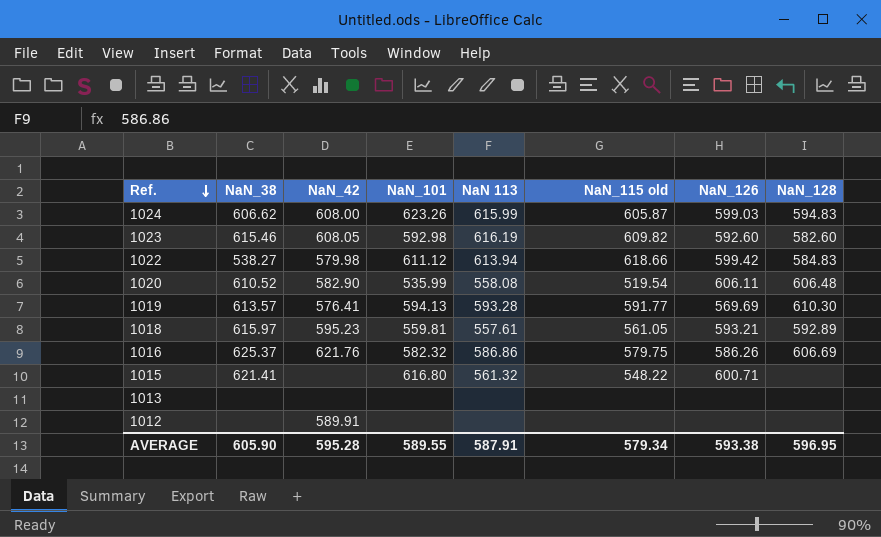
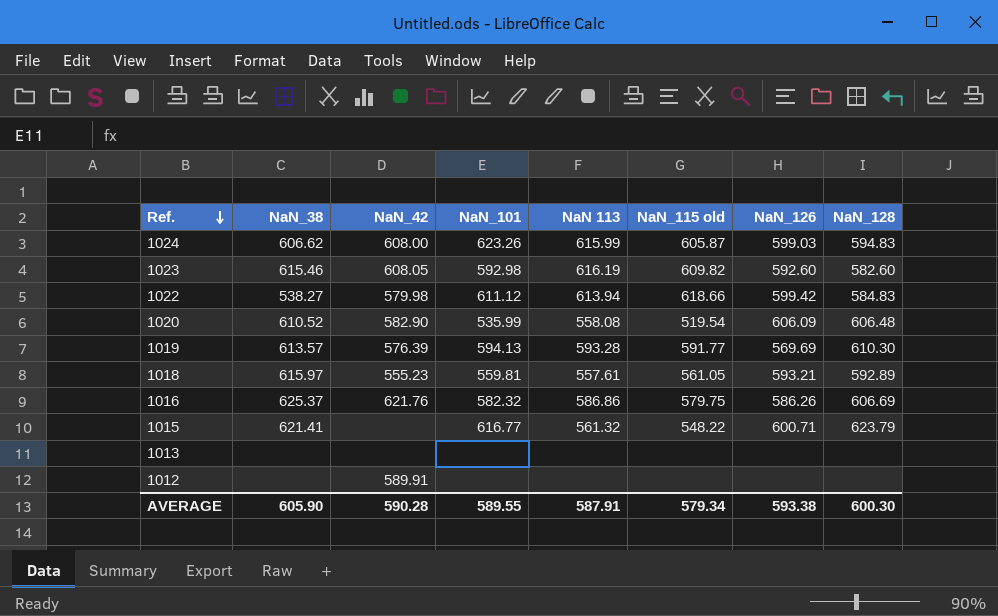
1020 | NaN_126: 606.11 -> 606.09
1019 | NaN_42: 576.41 -> 576.39
1018 | NaN_42: 595.23 -> 555.23
1015 | NaN_101: 616.80 -> 616.77
1015 | NaN_128: none -> 623.79
AVERAGE | NaN_42: 595.28 -> 590.28
AVERAGE | NaN_128: 596.95 -> 600.30

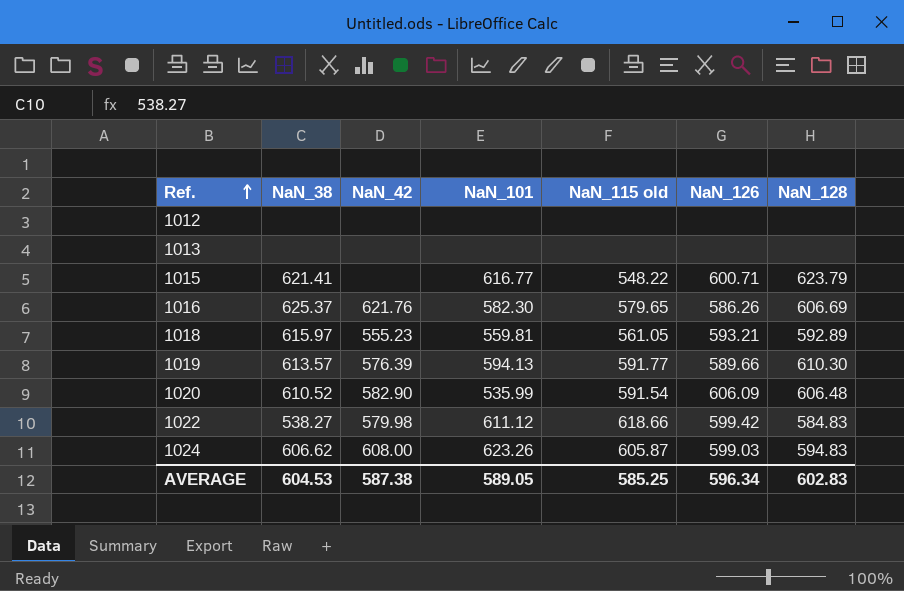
row order: Ref. descending -> Ref. ascending
column NaN 113 | position: 5 -> none
row 1023: 615.46 | 608.05 | 592.98 | 616.19 | 609.82 | 592.60 | 582.60 -> none
1012 | NaN_42: 589.91 -> none
1016 | NaN_101: 582.32 -> 582.30
1016 | NaN_115 old: 579.75 -> 579.65
1019 | NaN_126: 569.69 -> 589.66
1020 | NaN_115 old: 519.54 -> 591.54
AVERAGE | NaN_38: 605.90 -> 604.53
AVERAGE | NaN_42: 590.28 -> 587.38
AVERAGE | NaN_101: 589.55 -> 589.05
AVERAGE | NaN_115 old: 579.34 -> 585.25
AVERAGE | NaN_126: 593.38 -> 596.34
AVERAGE | NaN_128: 600.30 -> 602.83

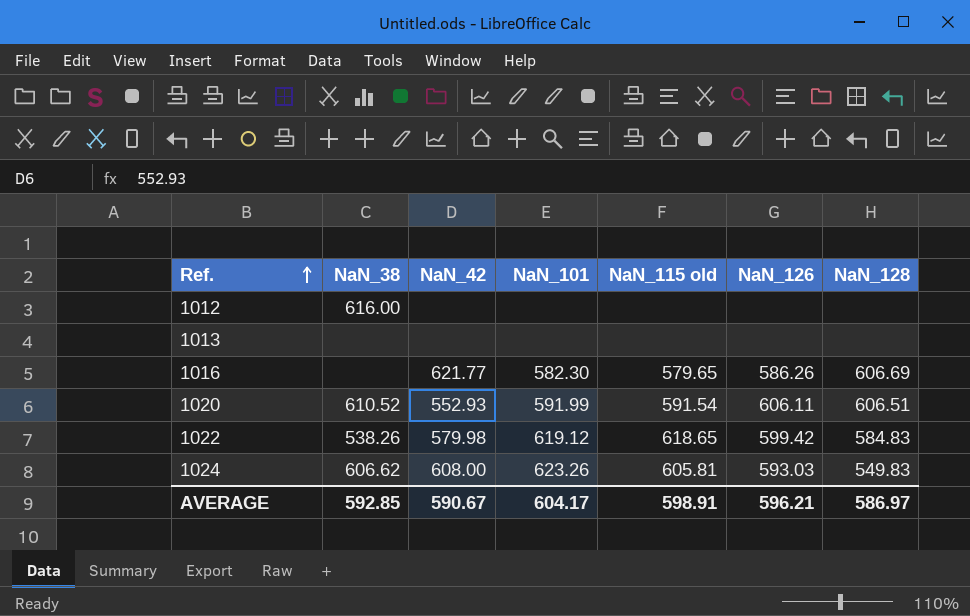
row 1015: 621.41 | none | 616.77 | 548.22 | 600.71 | 623.79 -> none
row 1018: 615.97 | 555.23 | 559.81 | 561.05 | 593.21 | 592.89 -> none
row 1019: 613.57 | 576.39 | 594.13 | 591.77 | 589.66 | 610.30 -> none
1012 | NaN_38: none -> 616.00
1016 | NaN_38: 625.37 -> none
1016 | NaN_42: 621.76 -> 621.77
1020 | NaN_42: 582.90 -> 552.93
1020 | NaN_101: 535.99 -> 591.99
1020 | NaN_126: 606.09 -> 606.11
1020 | NaN_128: 606.48 -> 606.51
1022 | NaN_38: 538.27 -> 538.26
1022 | NaN_101: 611.12 -> 619.12
1022 | NaN_115 old: 618.66 -> 618.65
1024 | NaN_115 old: 605.87 -> 605.81
1024 | NaN_126: 599.03 -> 593.03
1024 | NaN_128: 594.83 -> 549.83
AVERAGE | NaN_38: 604.53 -> 592.85
AVERAGE | NaN_42: 587.38 -> 590.67
AVERAGE | NaN_101: 589.05 -> 604.17
AVERAGE | NaN_115 old: 585.25 -> 598.91
AVERAGE | NaN_126: 596.34 -> 596.21
AVERAGE | NaN_128: 602.83 -> 586.97

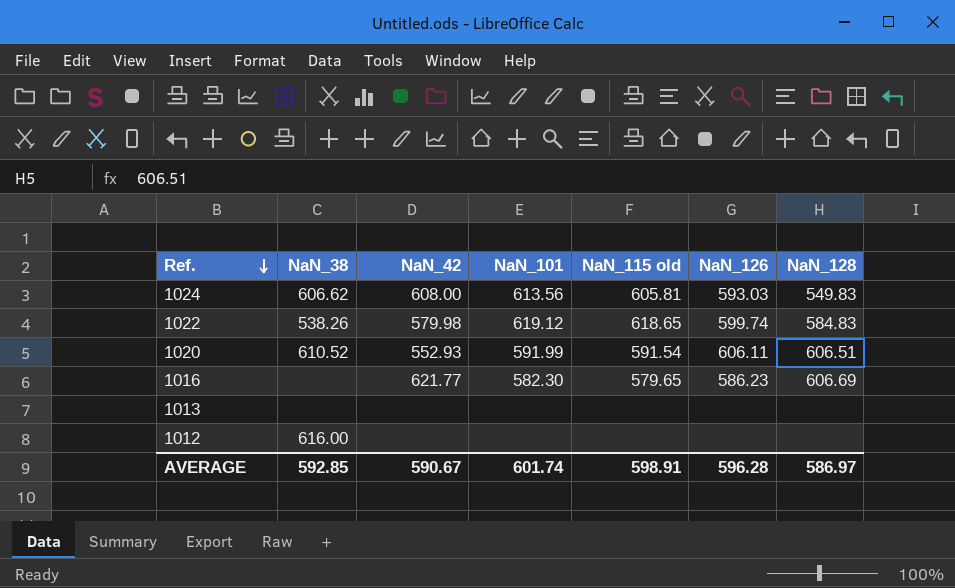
row order: Ref. ascending -> Ref. descending
1024 | NaN_101: 623.26 -> 613.56
1022 | NaN_126: 599.42 -> 599.74
1016 | NaN_126: 586.26 -> 586.23
AVERAGE | NaN_101: 604.17 -> 601.74
AVERAGE | NaN_126: 596.21 -> 596.28

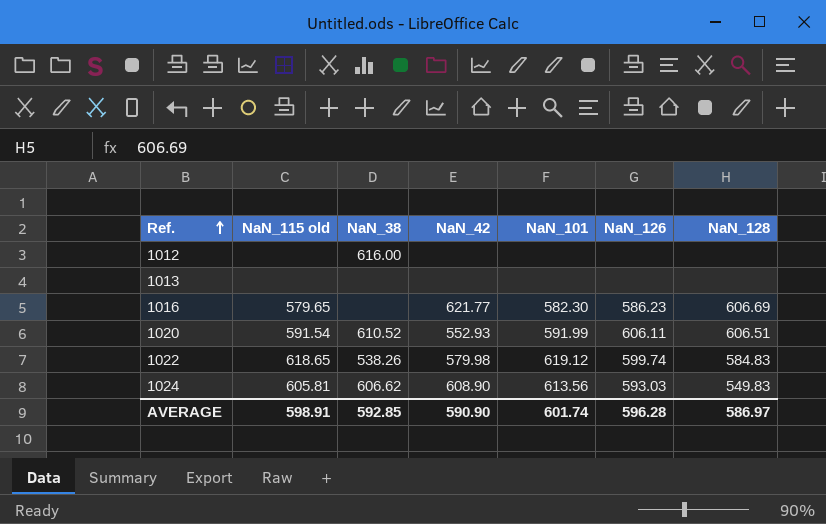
row order: Ref. descending -> Ref. ascending
column NaN_115 old | position: 5 -> 2
1024 | NaN_42: 608.00 -> 608.90
AVERAGE | NaN_42: 590.67 -> 590.90

